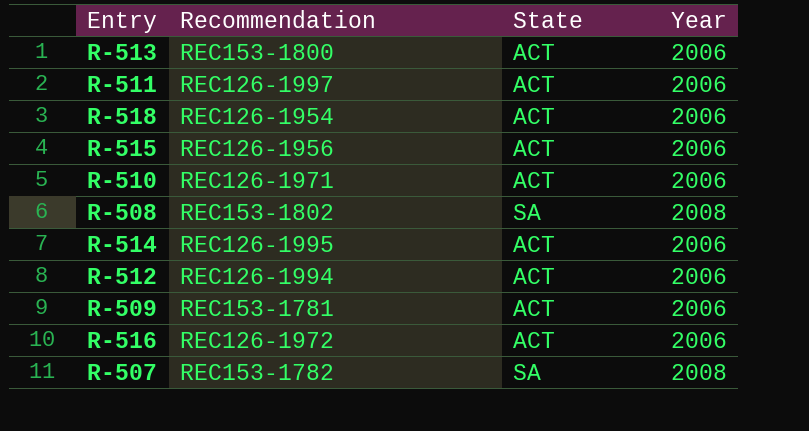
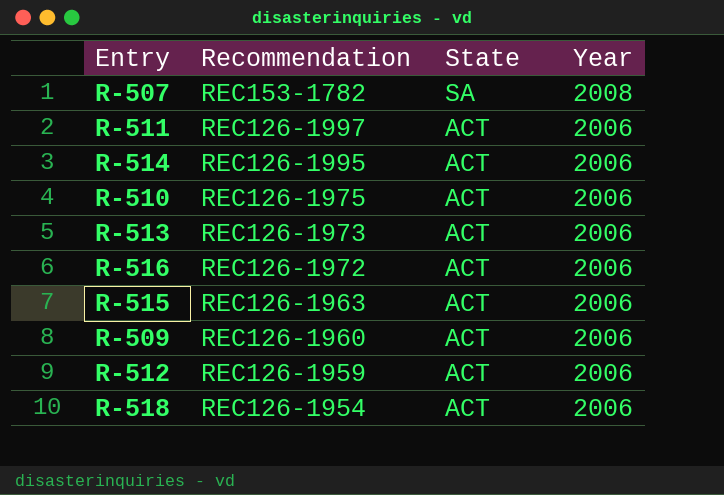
row order: none -> Recommendation descending
row R-508: REC153-1802 | SA | 2008 -> none
R-510 | Recommendation: REC126-1971 -> REC126-1975
R-513 | Recommendation: REC153-1800 -> REC126-1973
R-515 | Recommendation: REC126-1956 -> REC126-1963
R-509 | Recommendation: REC153-1781 -> REC126-1960
R-512 | Recommendation: REC126-1994 -> REC126-1959

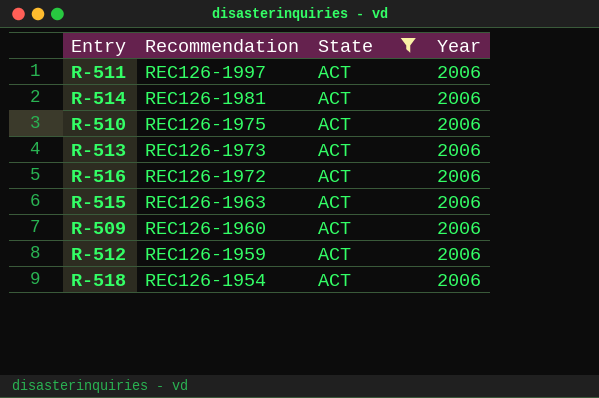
filter: none -> State = ACT
R-514 | Recommendation: REC126-1995 -> REC126-1981

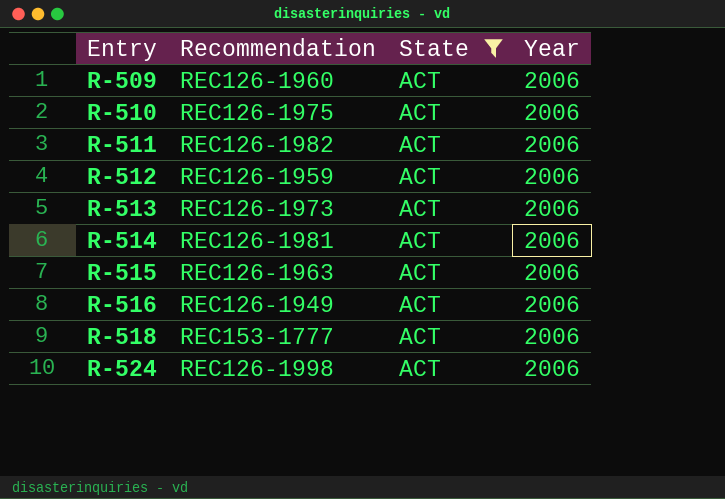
row order: Recommendation descending -> Entry ascending
R-511 | Recommendation: REC126-1997 -> REC126-1982
R-516 | Recommendation: REC126-1972 -> REC126-1949
R-518 | Recommendation: REC126-1954 -> REC153-1777
row R-524: none -> REC126-1998 | ACT | 2006

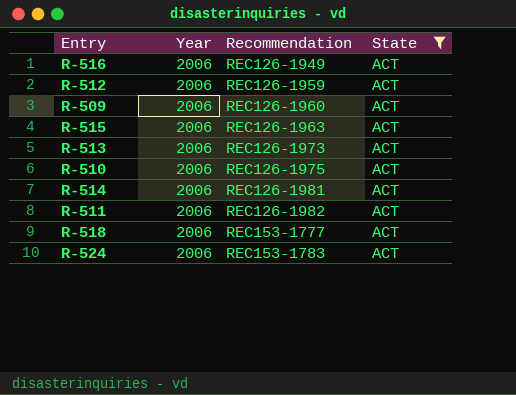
row order: Entry ascending -> Recommendation ascending
column Year | position: 4 -> 2
R-524 | Recommendation: REC126-1998 -> REC153-1783

